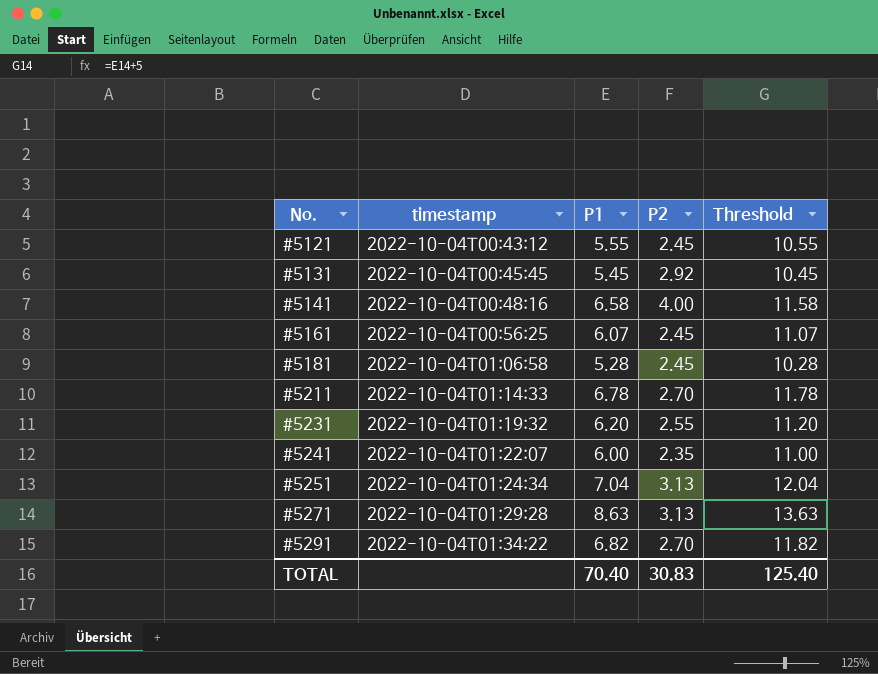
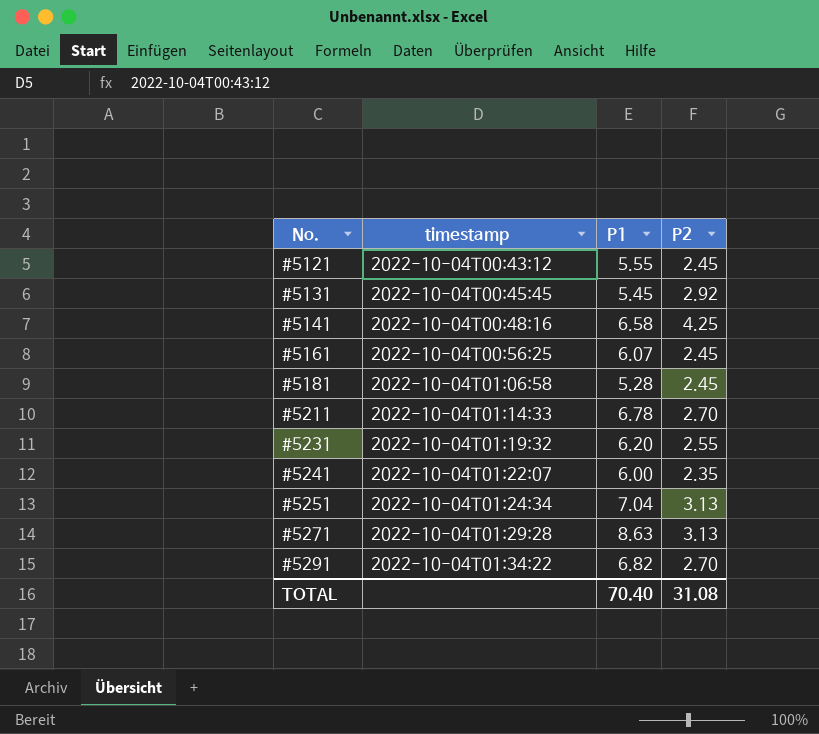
column Threshold | formula: [P1] + 5 -> none
#5141 | P2: 4.00 -> 4.25
TOTAL | P2: 30.83 -> 31.08

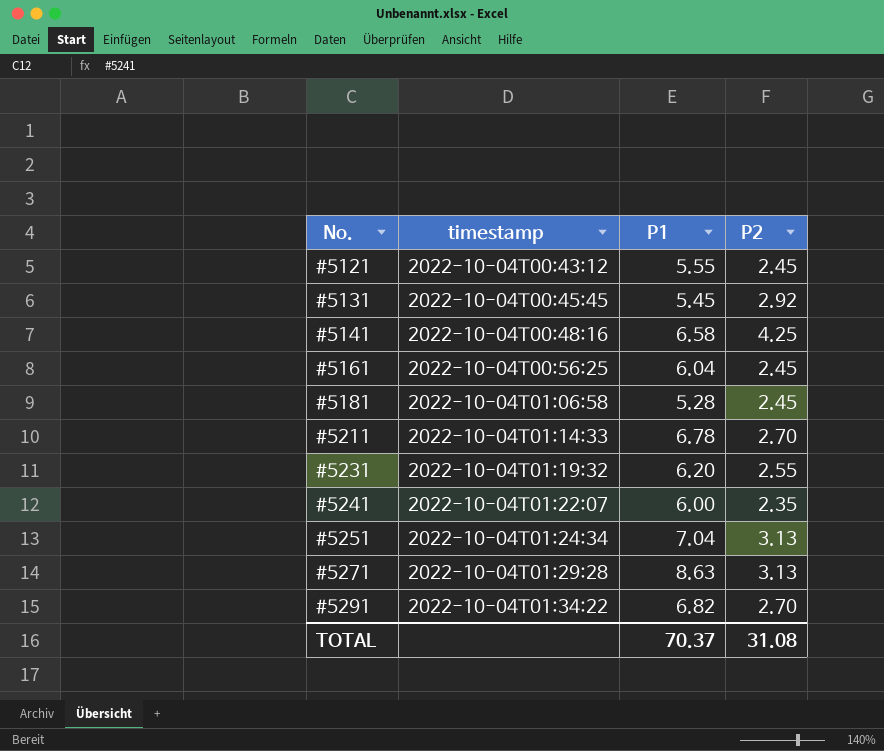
#5161 | P1: 6.07 -> 6.04
TOTAL | P1: 70.40 -> 70.37

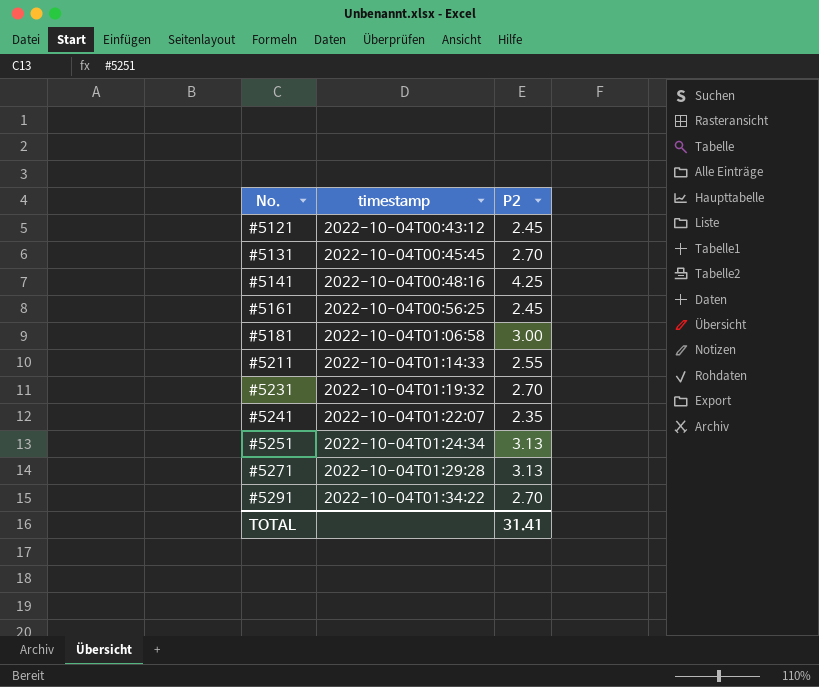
column P1 | position: 3 -> none
#5131 | P2: 2.92 -> 2.70
#5181 | P2: 2.45 -> 3.00
#5211 | P2: 2.70 -> 2.55
#5231 | P2: 2.55 -> 2.70
TOTAL | P2: 31.08 -> 31.41

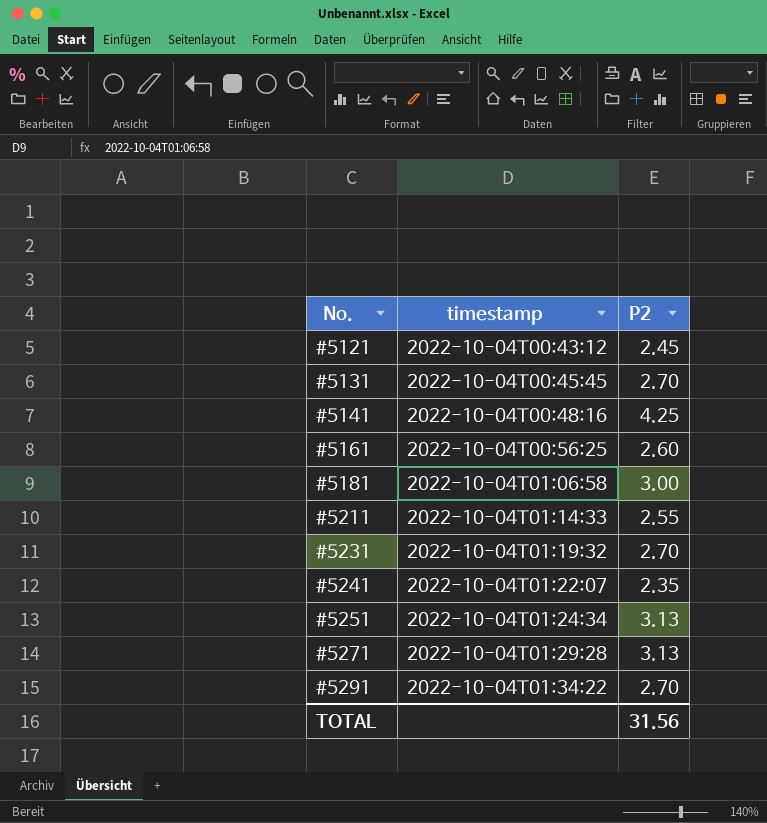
#5161 | P2: 2.45 -> 2.60
TOTAL | P2: 31.41 -> 31.56

